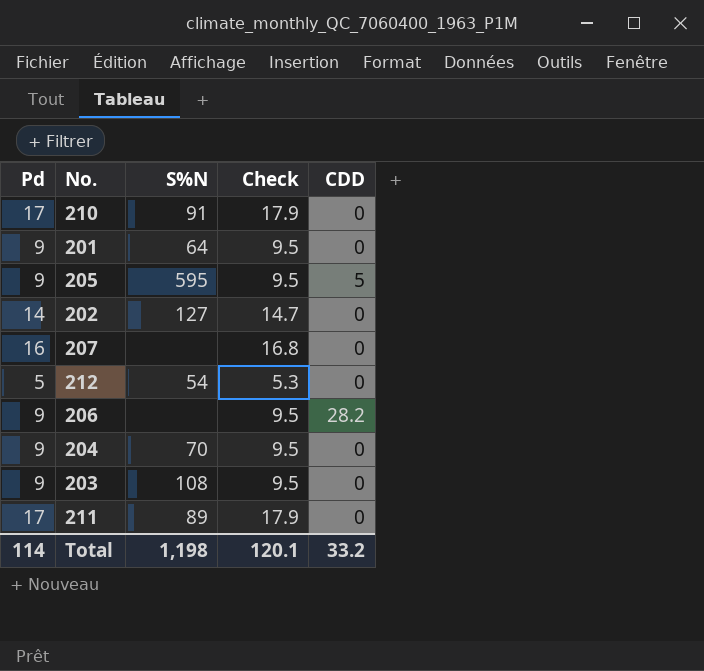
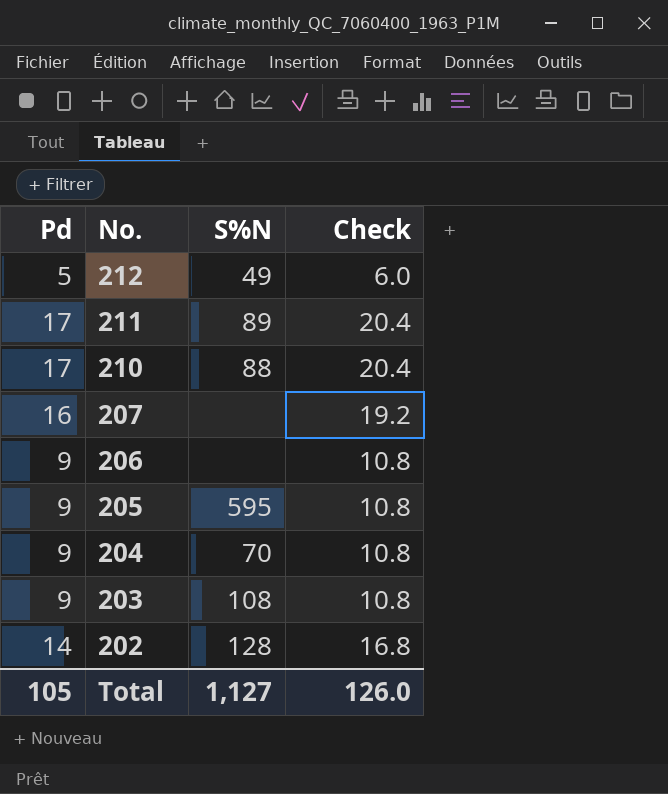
row order: none -> No. descending
column CDD | position: 5 -> none
column Check | formula: [Pd] * 1.05 -> [Pd] * 1.2
row 201: 9 | 64 | 9.5 | 0 -> none
212 | S%N: 54 -> 49
210 | S%N: 91 -> 88
202 | S%N: 127 -> 128
Total | Pd: 114 -> 105
Total | S%N: 1,198 -> 1,127
Total | Check: 120.1 -> 126.0

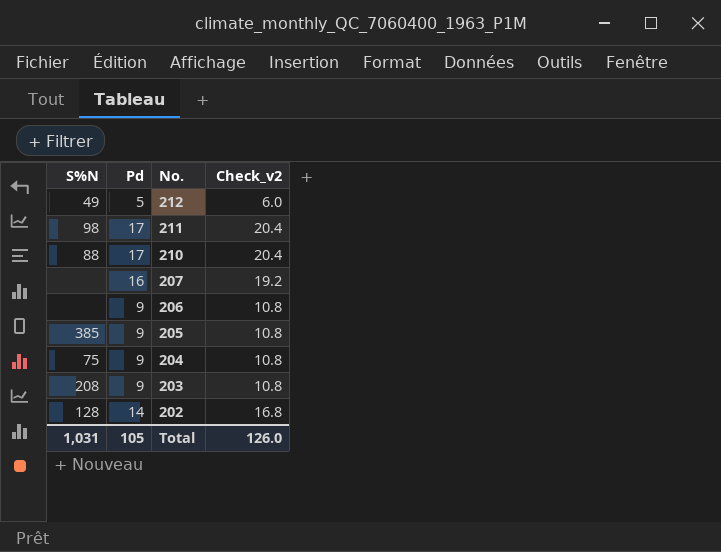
column S%N | position: 3 -> 1
column name: Check -> Check_v2
211 | S%N: 89 -> 98
205 | S%N: 595 -> 385
204 | S%N: 70 -> 75
203 | S%N: 108 -> 208
Total | S%N: 1,127 -> 1,031

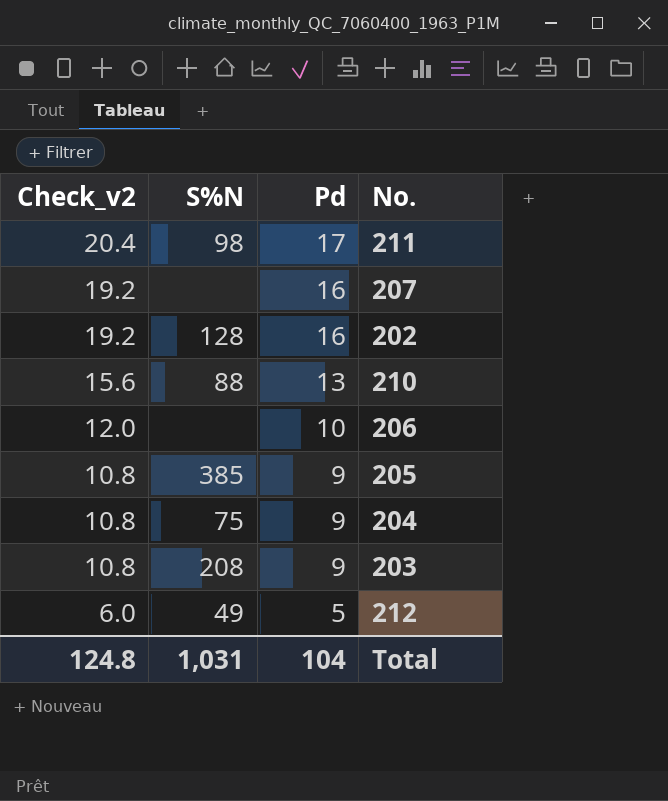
row order: No. descending -> Check_v2 descending
column Check_v2 | position: 4 -> 1
202 | Check_v2: 16.8 -> 19.2
202 | Pd: 14 -> 16
210 | Check_v2: 20.4 -> 15.6
210 | Pd: 17 -> 13
206 | Check_v2: 10.8 -> 12.0
206 | Pd: 9 -> 10
Total | Check_v2: 126.0 -> 124.8
Total | Pd: 105 -> 104

